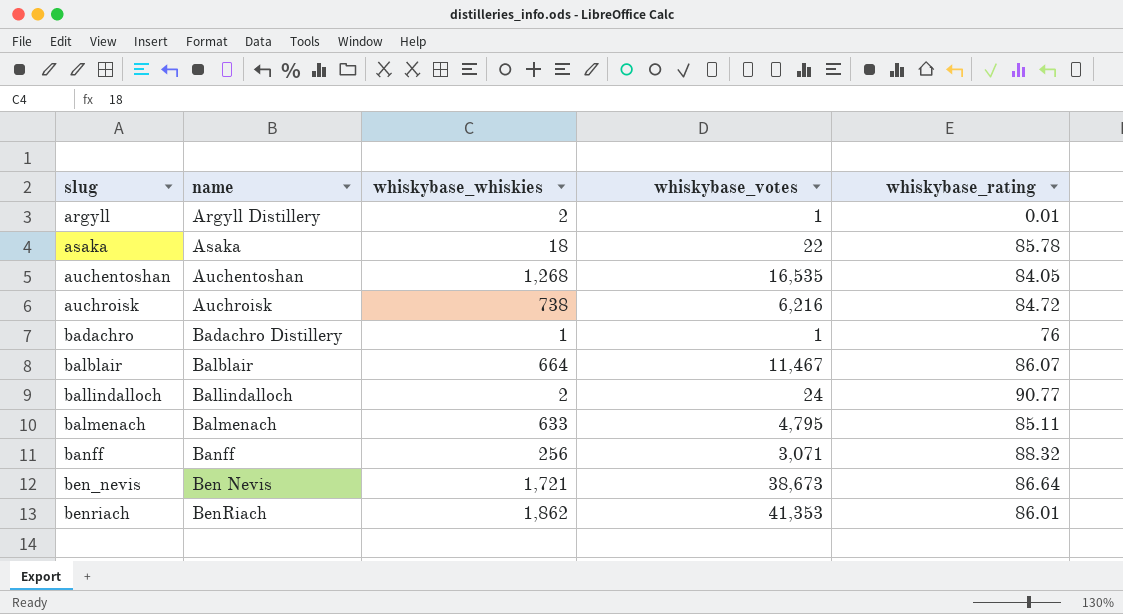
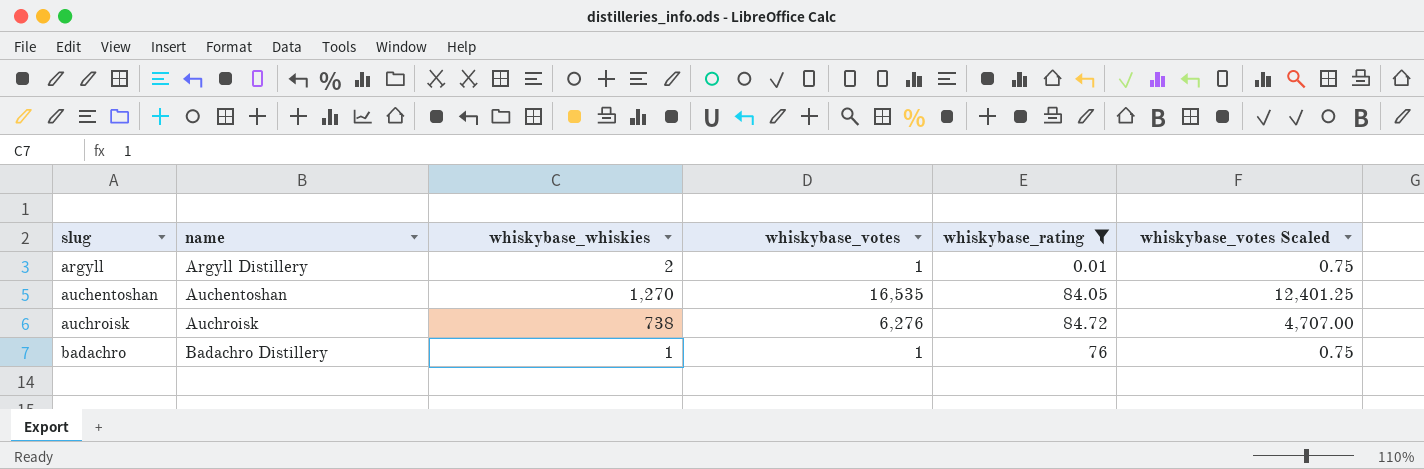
filter: none -> whiskybase_rating <= 84.72
column whiskybase_votes Scaled | formula: none -> [whiskybase_votes] * 0.75
auchentoshan | whiskybase_whiskies: 1,268 -> 1,270
auchroisk | whiskybase_votes: 6,216 -> 6,276

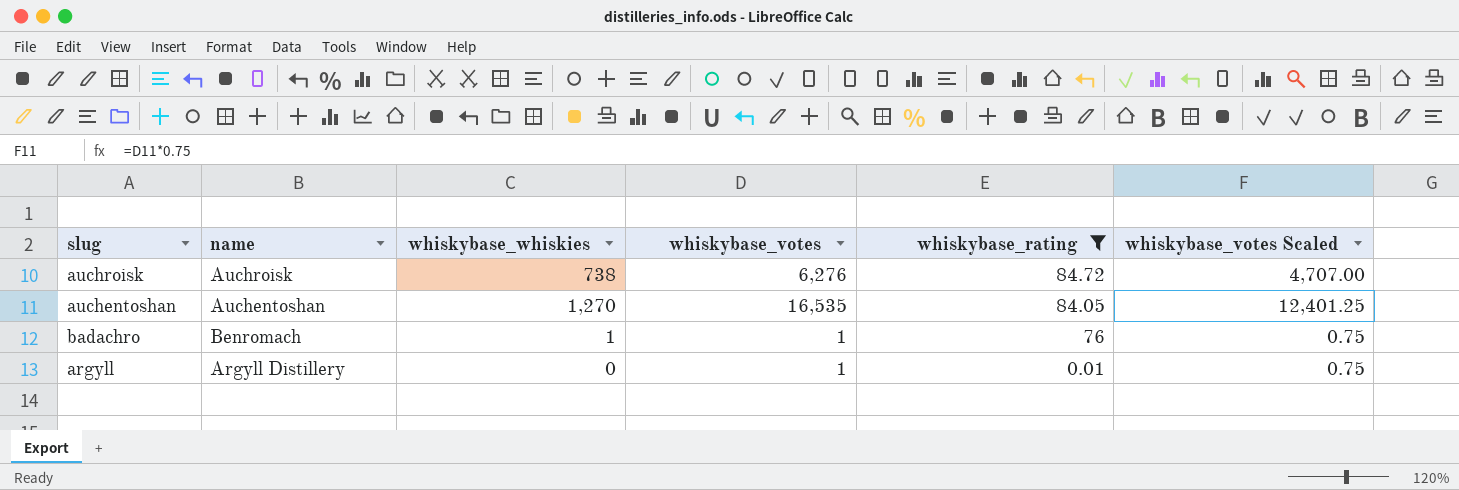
row order: slug ascending -> whiskybase_rating descending
badachro | name: Badachro Distillery -> Benromach
argyll | whiskybase_whiskies: 2 -> 0

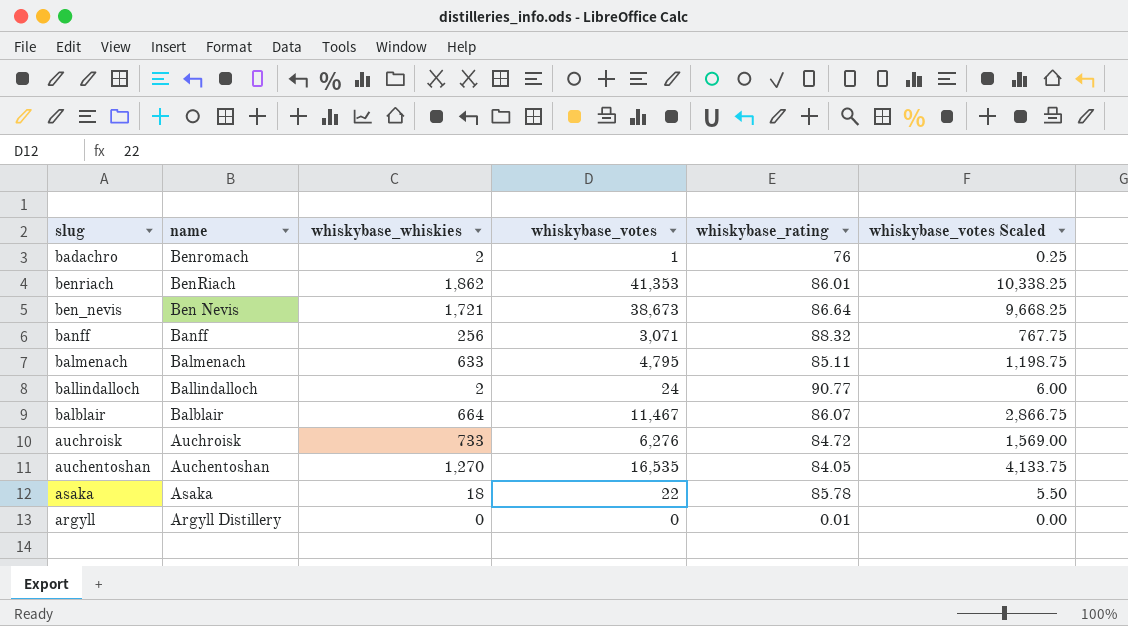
filter: whiskybase_rating <= 84.72 -> none
row order: whiskybase_rating descending -> name descending
column whiskybase_votes Scaled | formula: [whiskybase_votes] * 0.75 -> [whiskybase_votes] * 0.25
badachro | whiskybase_whiskies: 1 -> 2
auchroisk | whiskybase_whiskies: 738 -> 733
argyll | whiskybase_votes: 1 -> 0

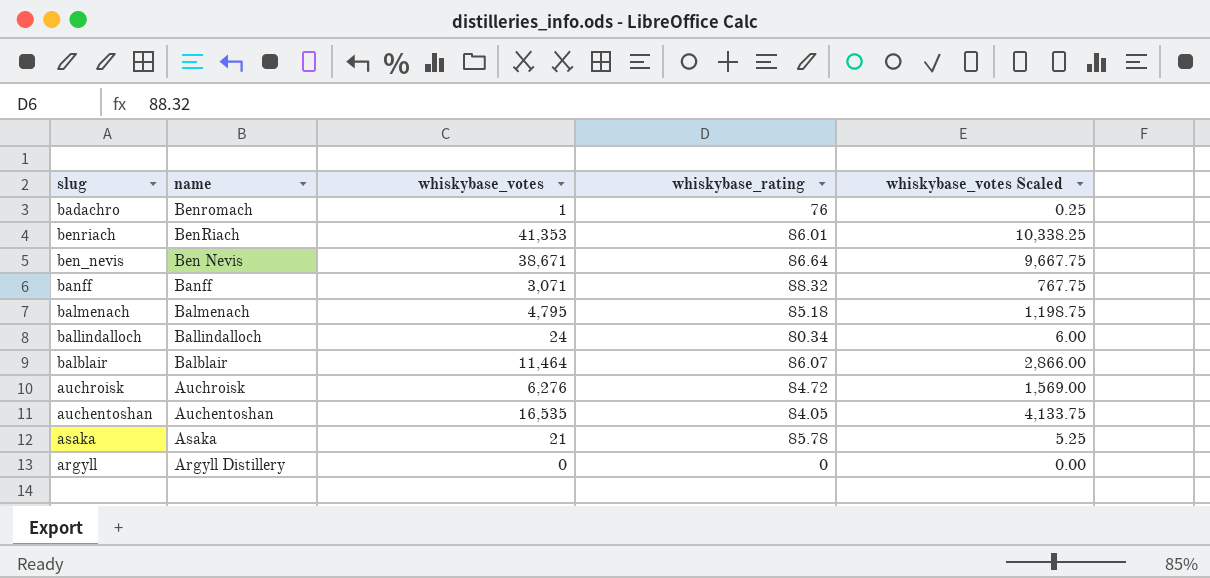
column whiskybase_whiskies | position: 3 -> none
ben_nevis | whiskybase_votes: 38,673 -> 38,671
ben_nevis | whiskybase_votes Scaled: 9,668.25 -> 9,667.75
balmenach | whiskybase_rating: 85.11 -> 85.18
ballindalloch | whiskybase_rating: 90.77 -> 80.34
balblair | whiskybase_votes: 11,467 -> 11,464
balblair | whiskybase_votes Scaled: 2,866.75 -> 2,866.00
asaka | whiskybase_votes: 22 -> 21
asaka | whiskybase_votes Scaled: 5.50 -> 5.25
argyll | whiskybase_rating: 0.01 -> 0

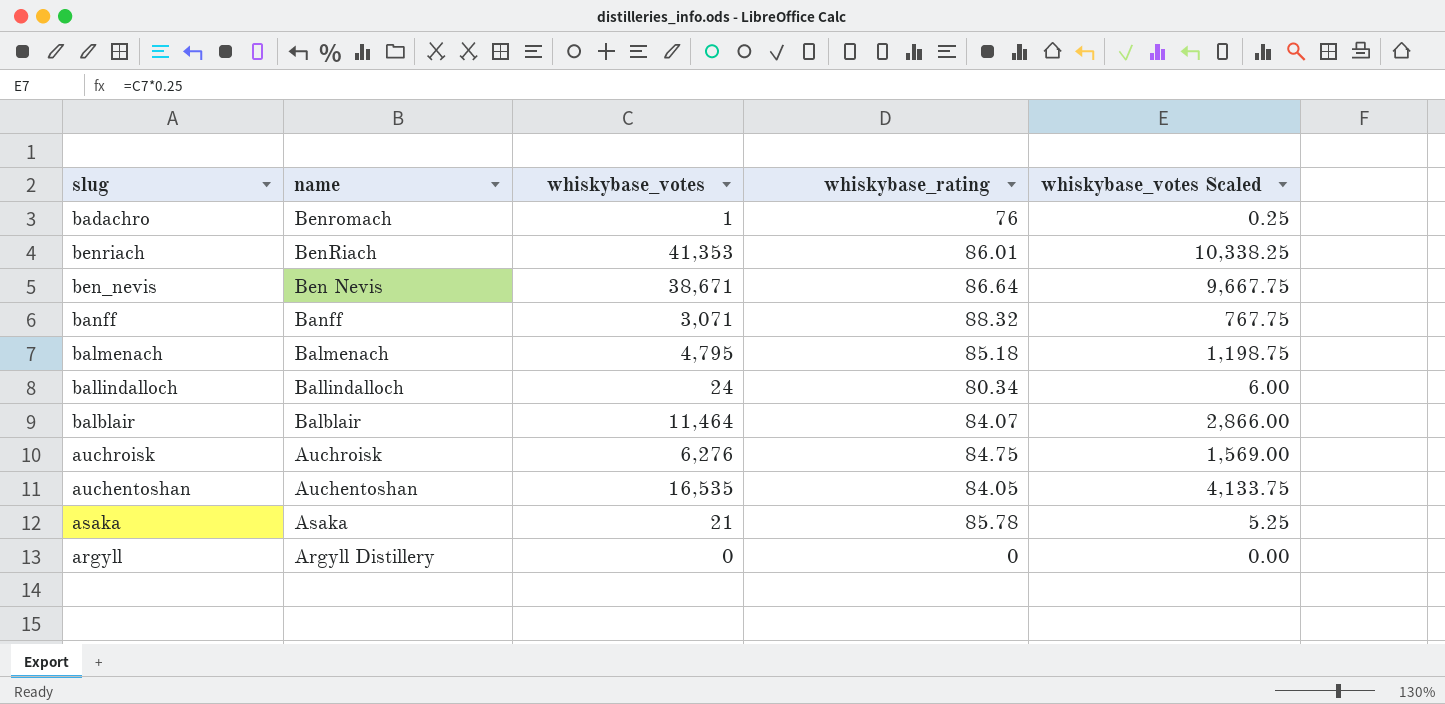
balblair | whiskybase_rating: 86.07 -> 84.07
auchroisk | whiskybase_rating: 84.72 -> 84.75

